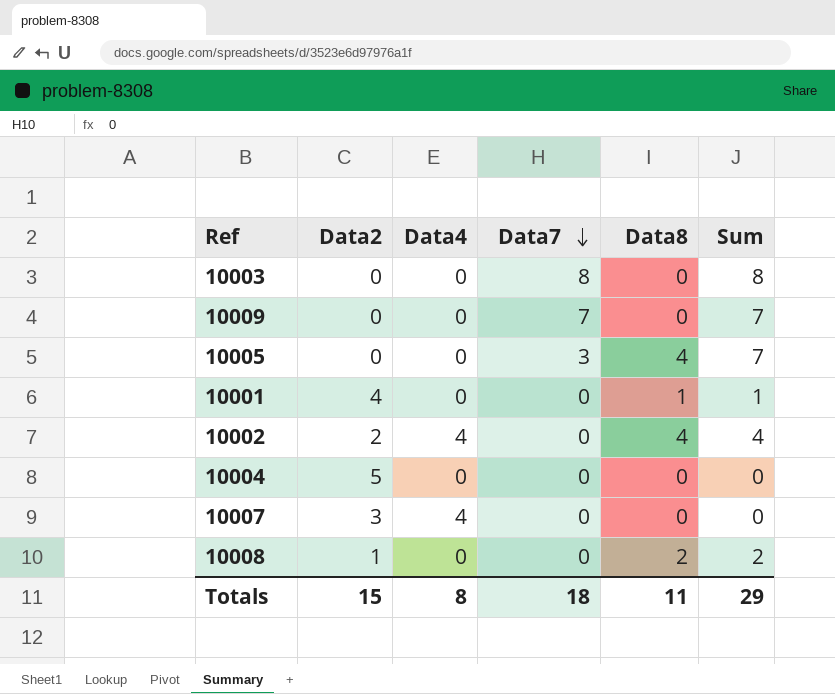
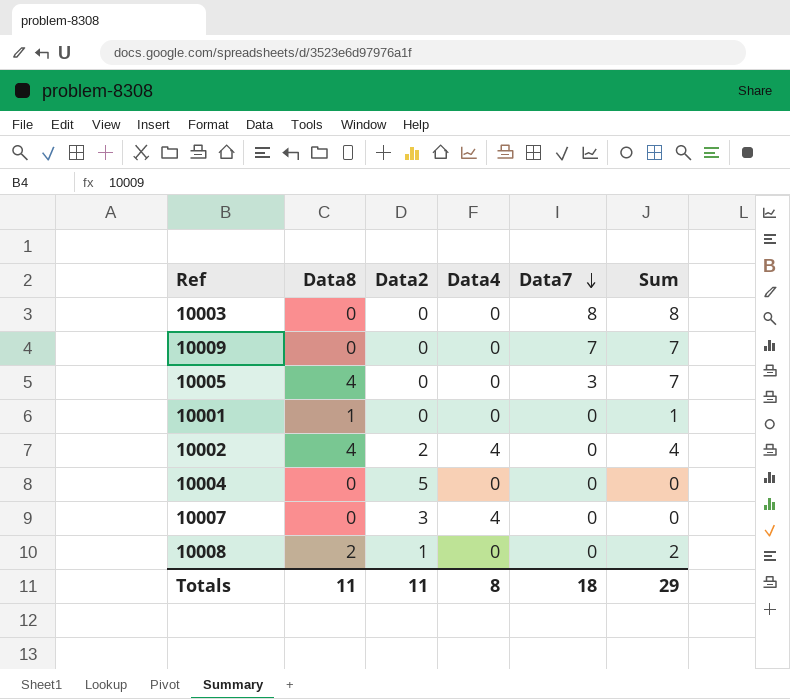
column Data8 | position: 5 -> 2
10001 | Data2: 4 -> 0
Totals | Data2: 15 -> 11

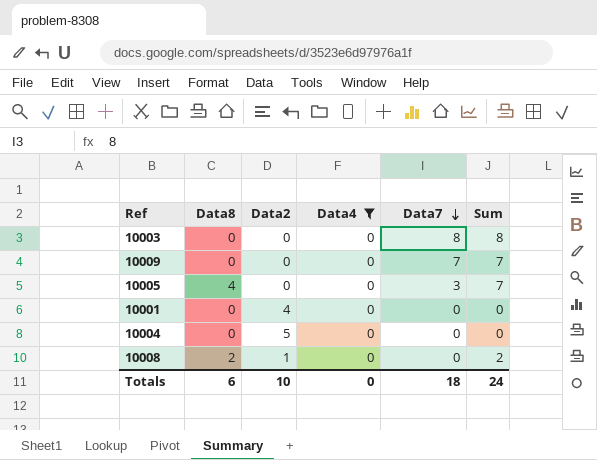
filter: none -> Data4 = 0
10001 | Data8: 1 -> 0
10001 | Data2: 0 -> 4
10001 | Sum: 1 -> 0
Totals | Data8: 11 -> 6
Totals | Data2: 11 -> 10
Totals | Data4: 8 -> 0
Totals | Sum: 29 -> 24

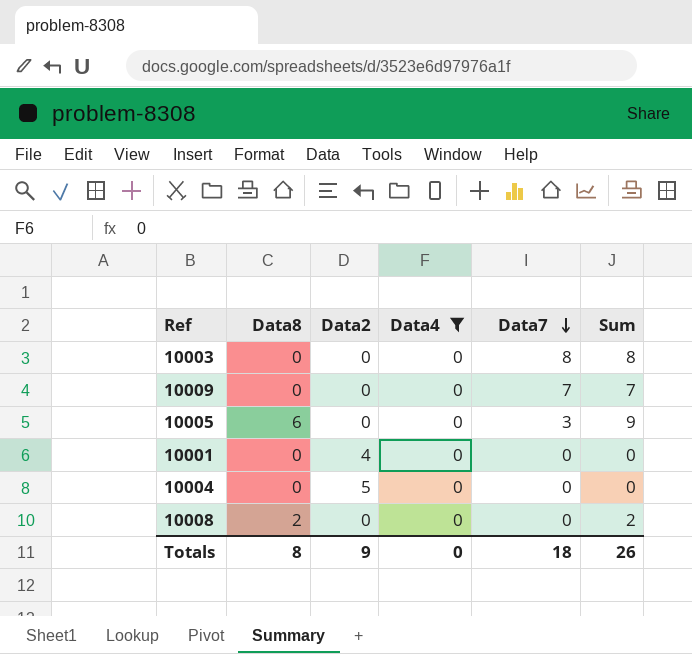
10005 | Data8: 4 -> 6
10005 | Sum: 7 -> 9
10008 | Data2: 1 -> 0
Totals | Data8: 6 -> 8
Totals | Data2: 10 -> 9
Totals | Sum: 24 -> 26

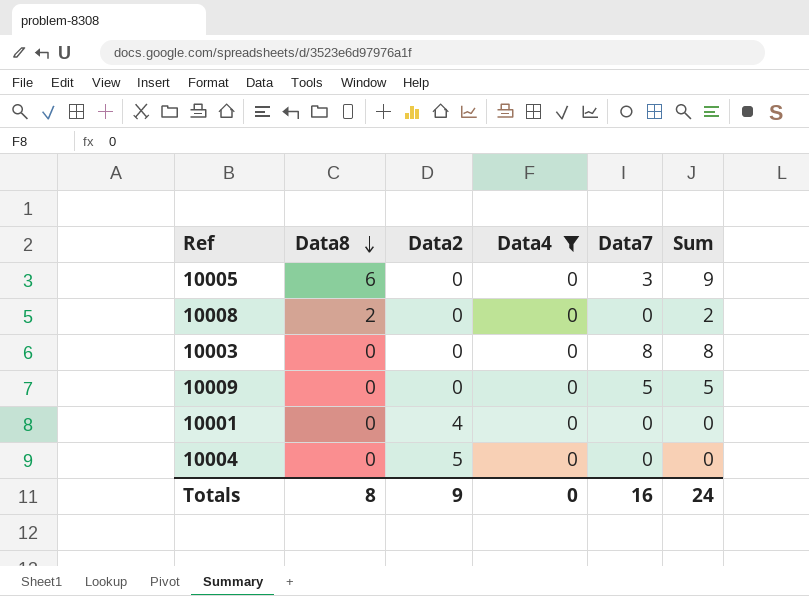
row order: Data7 descending -> Data8 descending
10009 | Data7: 7 -> 5
10009 | Sum: 7 -> 5
Totals | Data7: 18 -> 16
Totals | Sum: 26 -> 24

